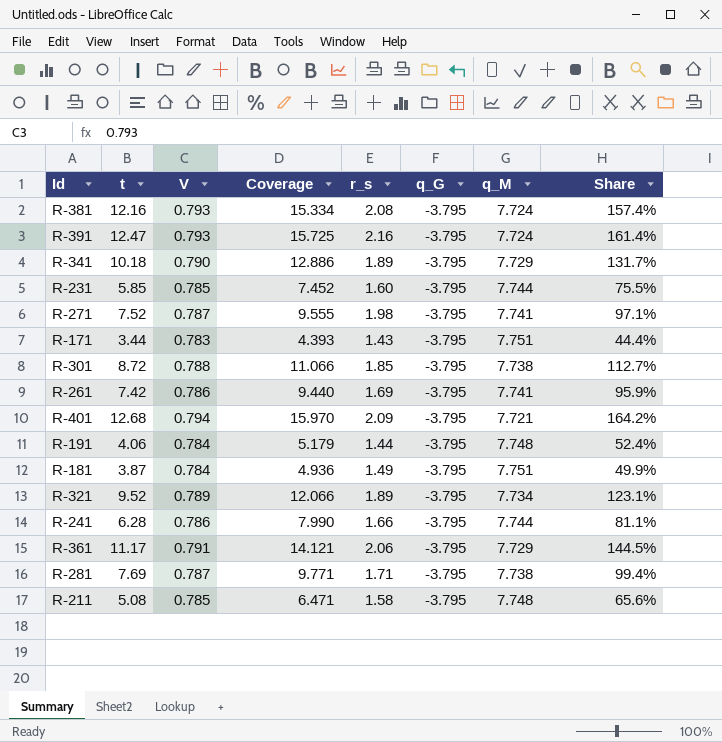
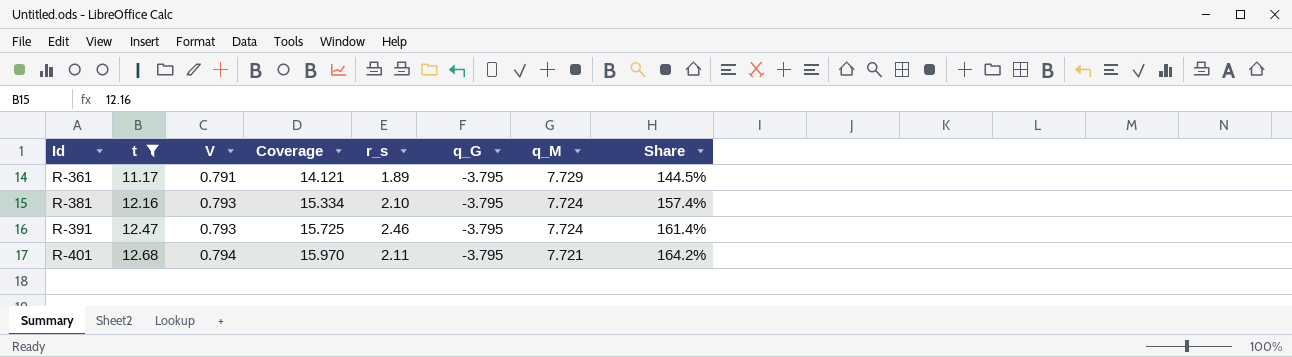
filter: none -> t >= 11.17
row order: none -> Id ascending
R-361 | r_s: 2.06 -> 1.89
R-381 | r_s: 2.08 -> 2.10
R-391 | r_s: 2.16 -> 2.46
R-401 | r_s: 2.09 -> 2.11

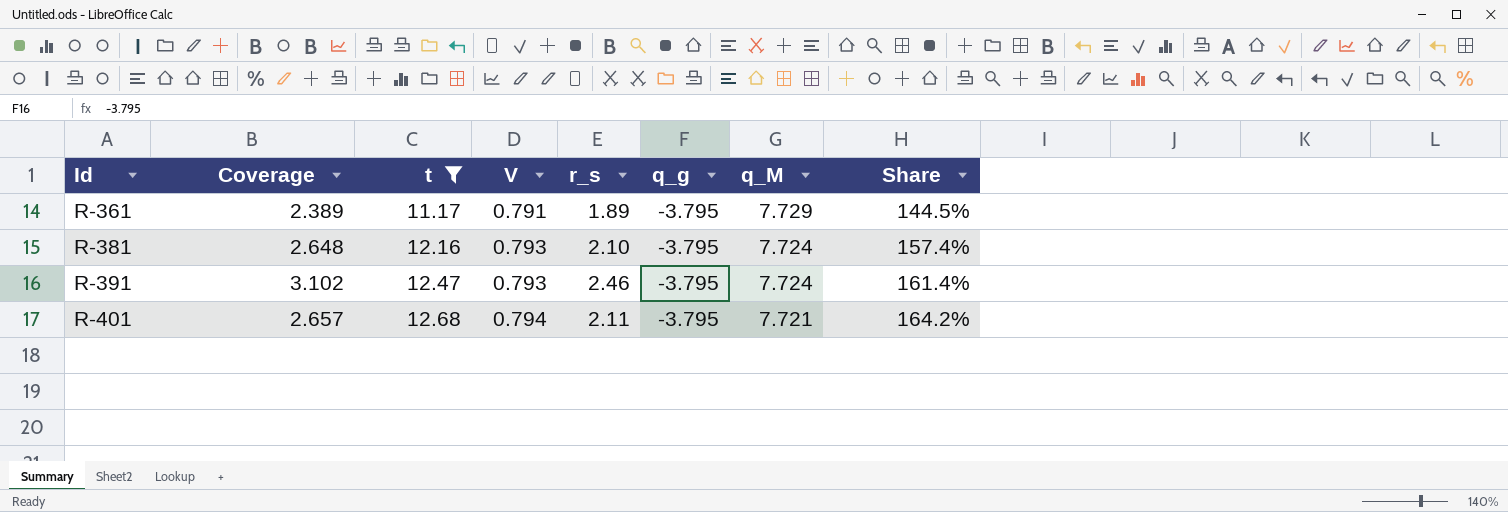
column Coverage | formula: [t] / [V] -> [r_s] / [V]
column Coverage | position: 4 -> 2
column name: q_G -> q_g

